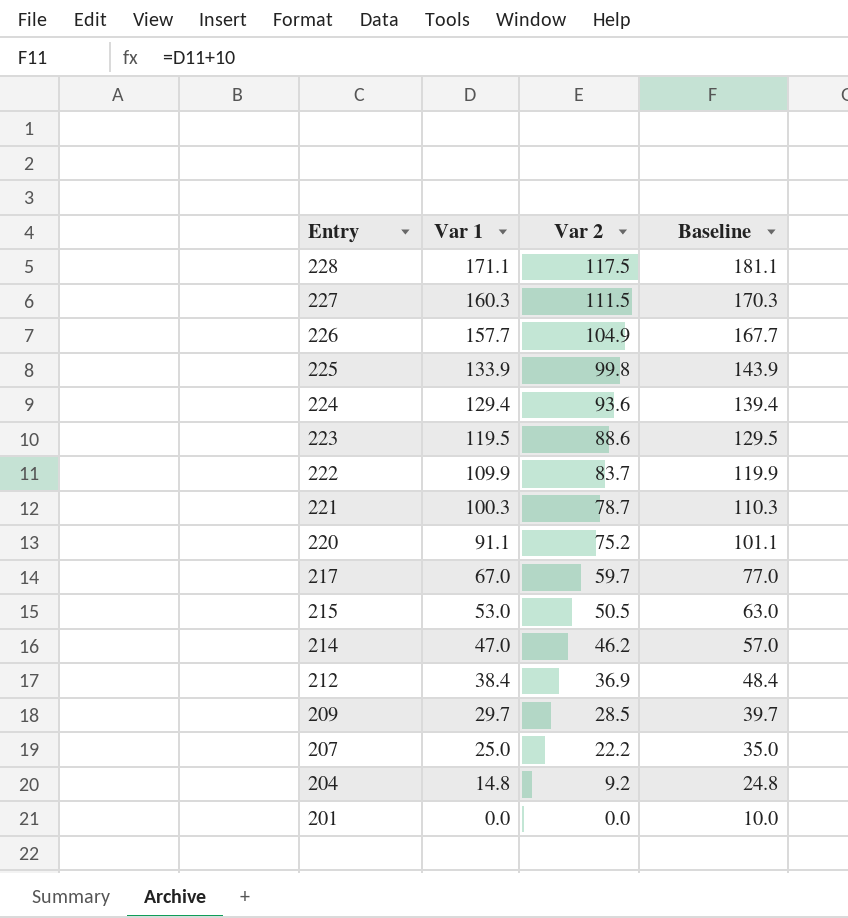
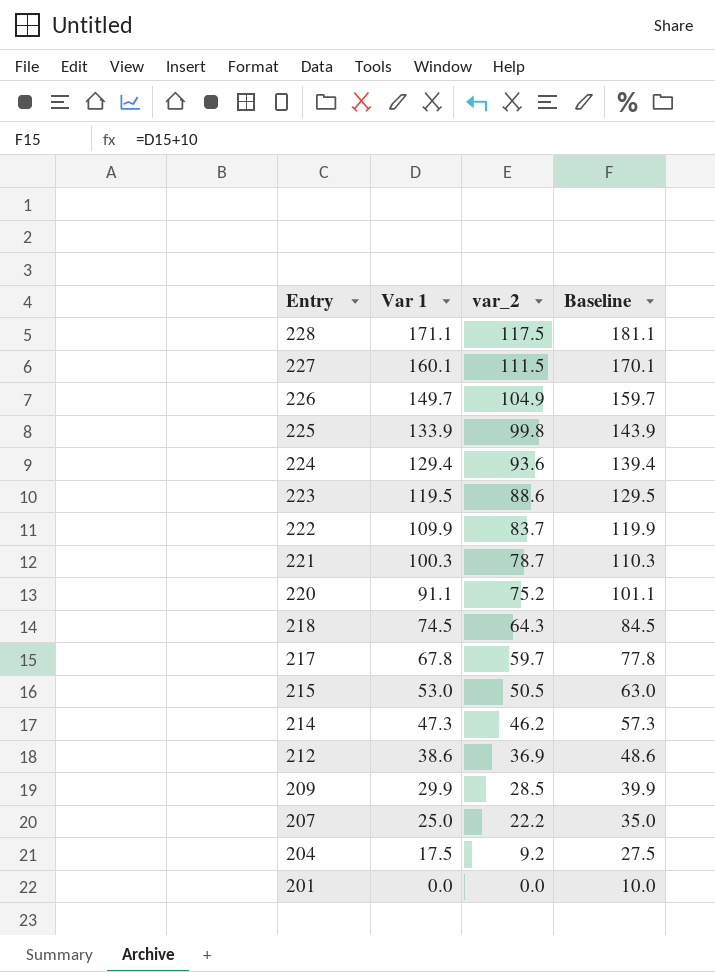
column name: Var 2 -> var_2
227 | Var 1: 160.3 -> 160.1
227 | Baseline: 170.3 -> 170.1
226 | Var 1: 157.7 -> 149.7
226 | Baseline: 167.7 -> 159.7
row 218: none -> 74.5 | 64.3 | 84.5
217 | Var 1: 67.0 -> 67.8
217 | Baseline: 77.0 -> 77.8
214 | Var 1: 47.0 -> 47.3
214 | Baseline: 57.0 -> 57.3
212 | Var 1: 38.4 -> 38.6
212 | Baseline: 48.4 -> 48.6
209 | Var 1: 29.7 -> 29.9
209 | Baseline: 39.7 -> 39.9
204 | Var 1: 14.8 -> 17.5
204 | Baseline: 24.8 -> 27.5

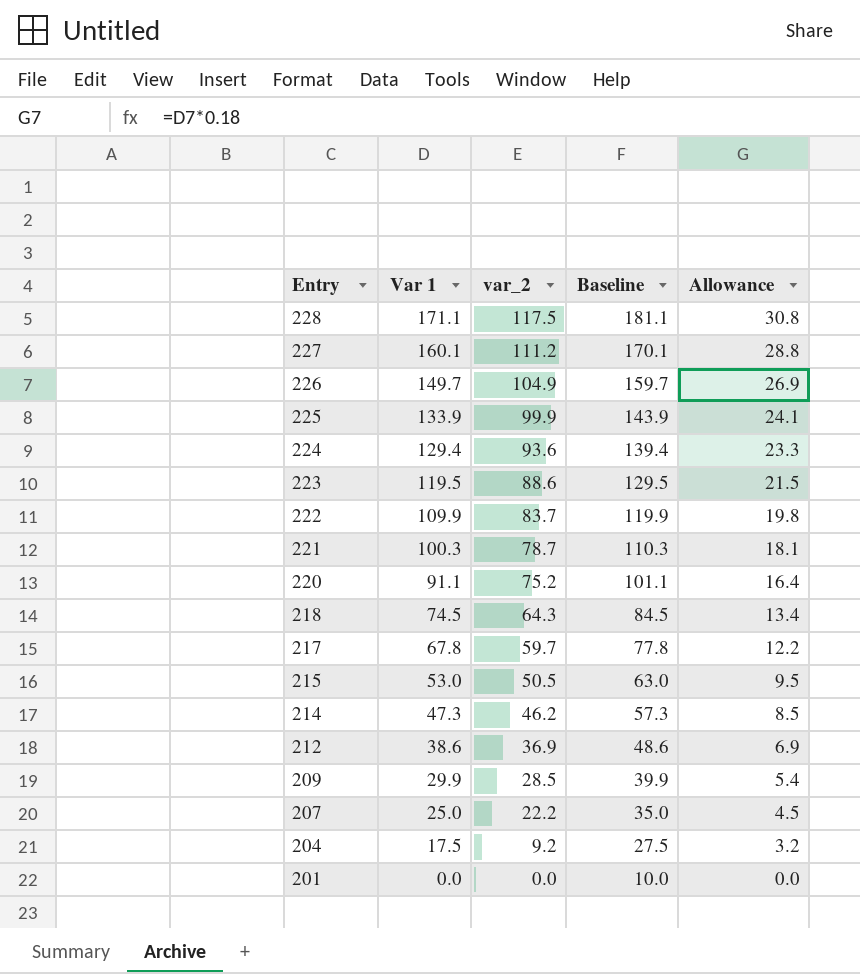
column Allowance | formula: none -> [Var 1] * 0.18
227 | var_2: 111.5 -> 111.2
225 | var_2: 99.8 -> 99.9

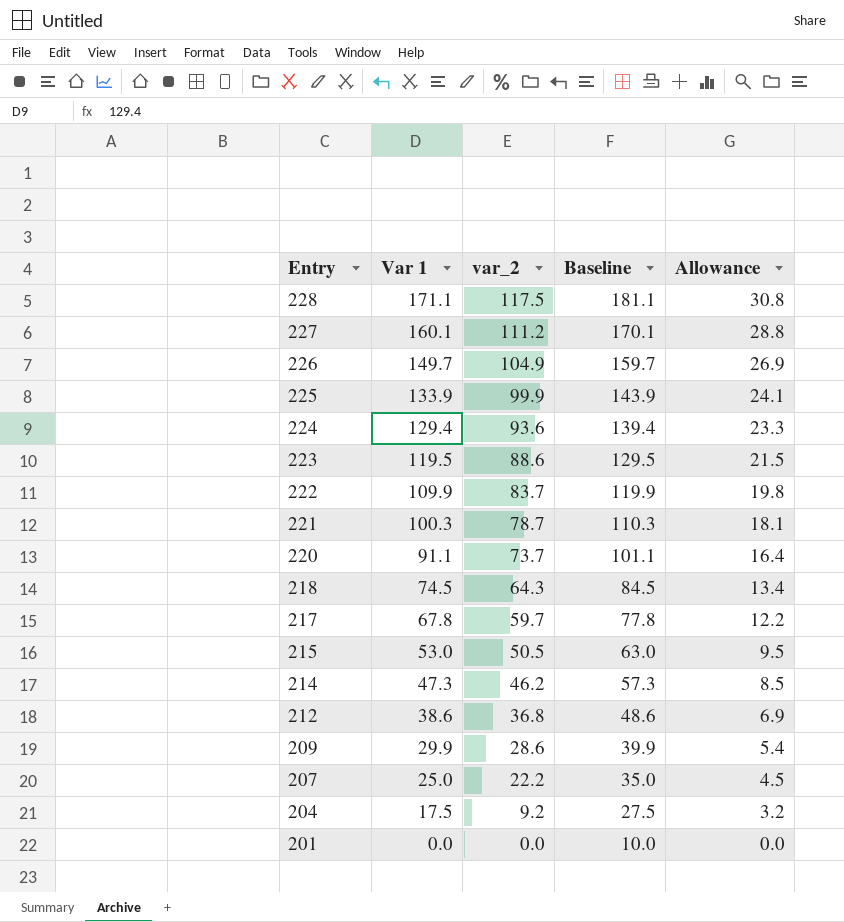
220 | var_2: 75.2 -> 73.7
212 | var_2: 36.9 -> 36.8
209 | var_2: 28.5 -> 28.6

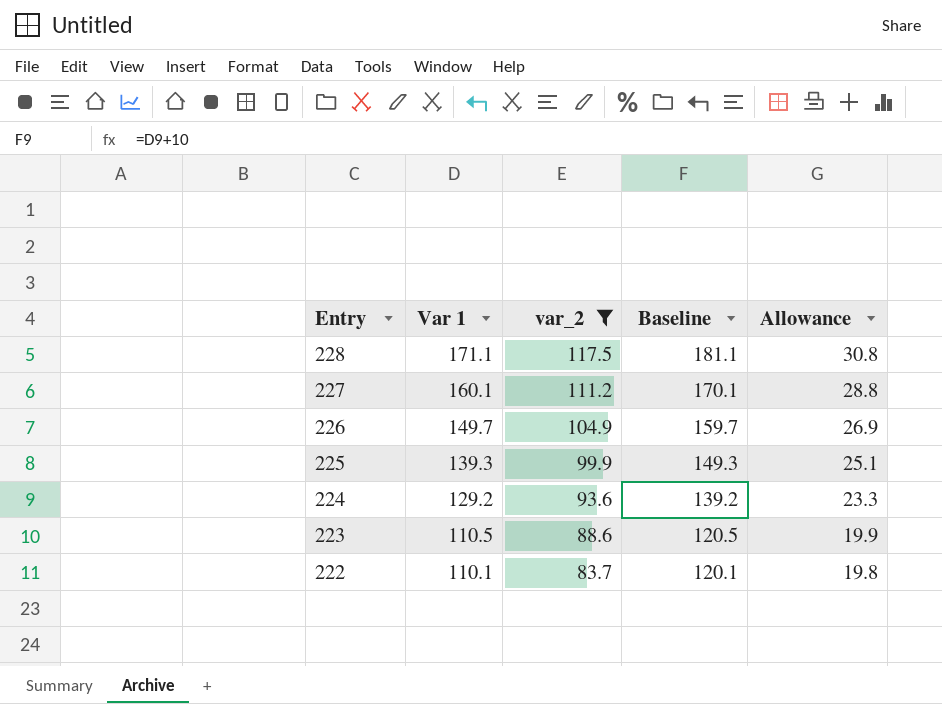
filter: none -> var_2 >= 83.7
225 | Var 1: 133.9 -> 139.3
225 | Baseline: 143.9 -> 149.3
225 | Allowance: 24.1 -> 25.1
224 | Var 1: 129.4 -> 129.2
224 | Baseline: 139.4 -> 139.2
223 | Var 1: 119.5 -> 110.5
223 | Baseline: 129.5 -> 120.5
223 | Allowance: 21.5 -> 19.9
222 | Var 1: 109.9 -> 110.1
222 | Baseline: 119.9 -> 120.1

